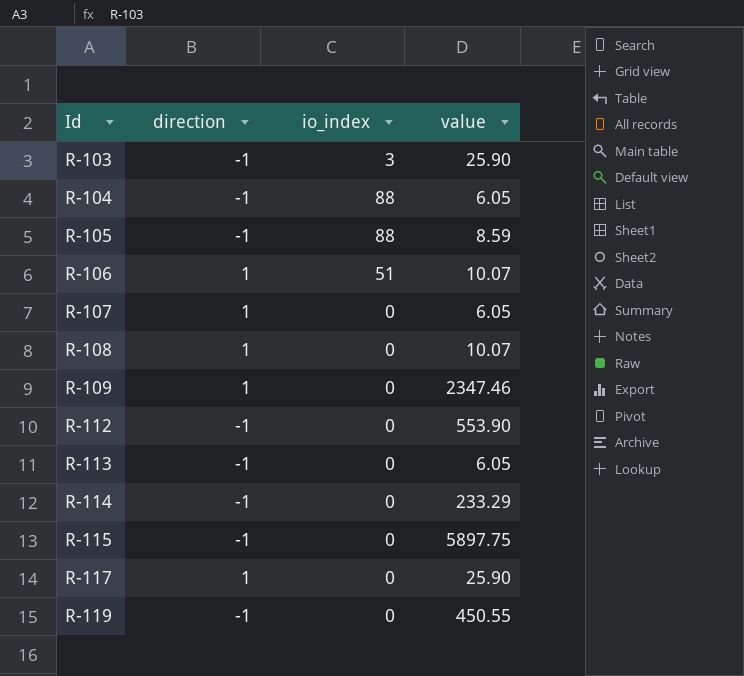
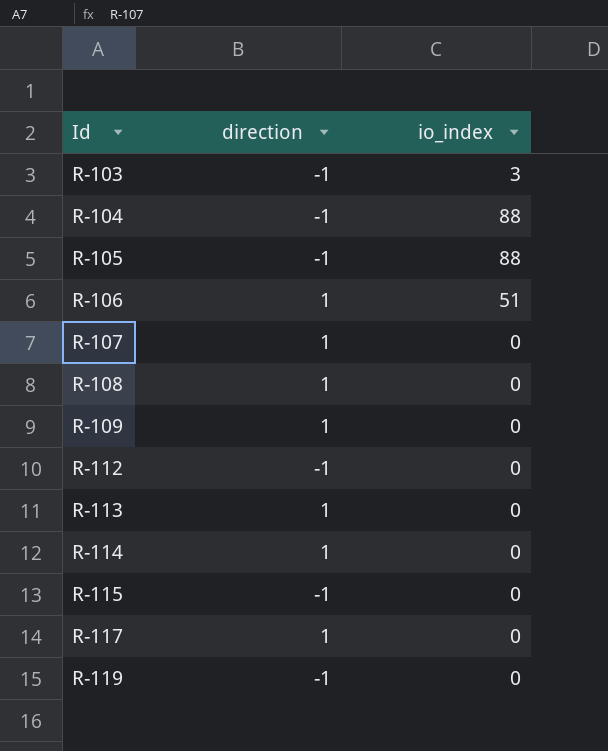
column value | position: 4 -> none
R-113 | direction: -1 -> 1
R-114 | direction: -1 -> 1

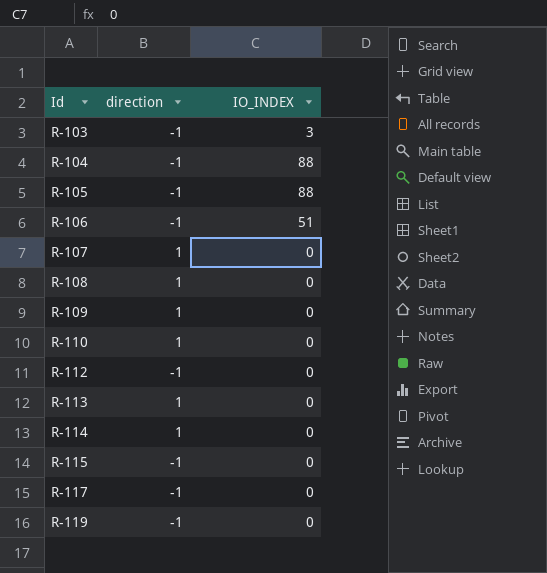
column name: io_index -> IO_INDEX
R-106 | direction: 1 -> -1
row R-110: none -> 1 | 0
R-117 | direction: 1 -> -1

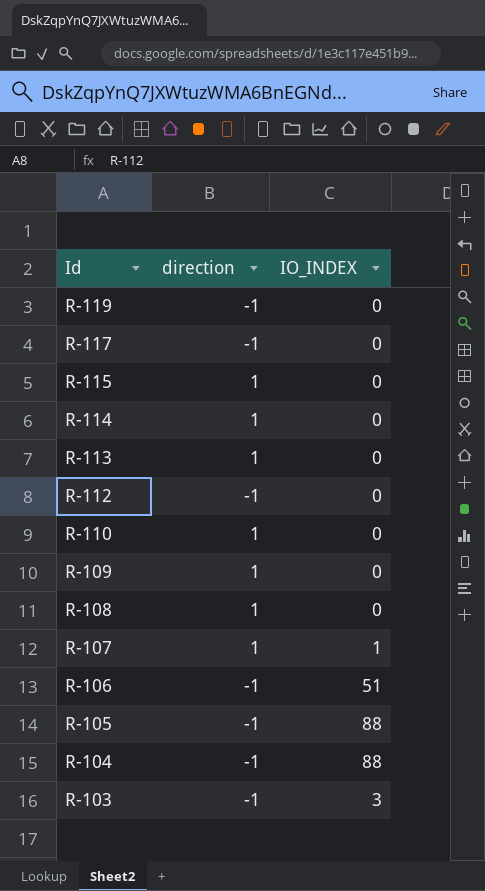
row order: Id ascending -> Id descending
R-115 | direction: -1 -> 1
R-107 | IO_INDEX: 0 -> 1

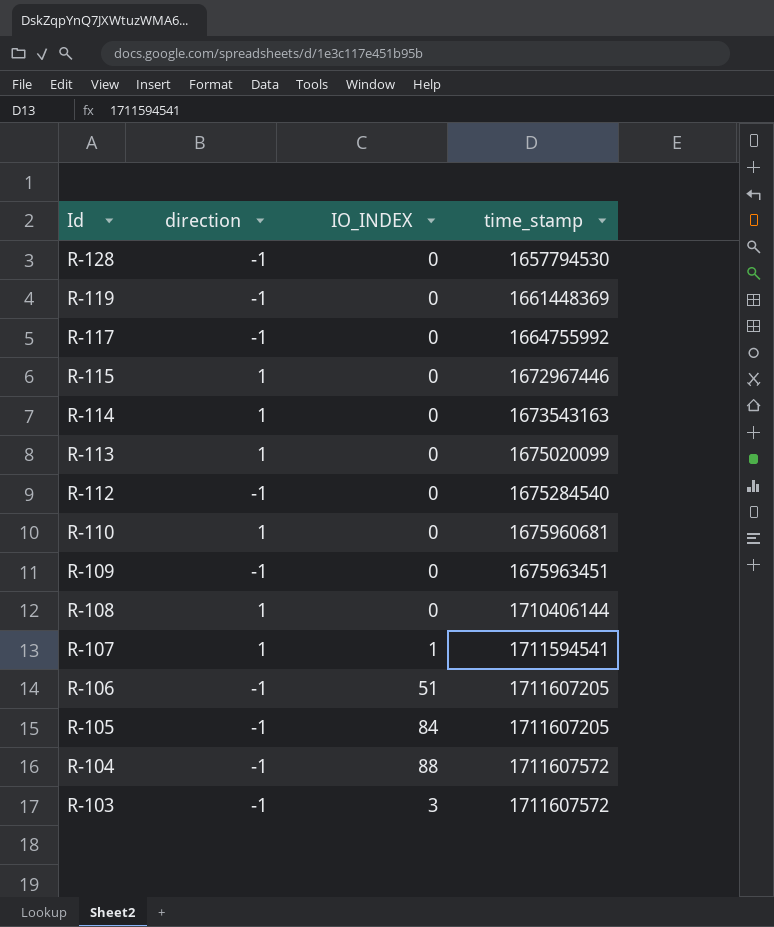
column time_stamp | position: none -> 4
row R-128: none -> -1 | 0 | 1657794530
R-109 | direction: 1 -> -1
R-105 | IO_INDEX: 88 -> 84

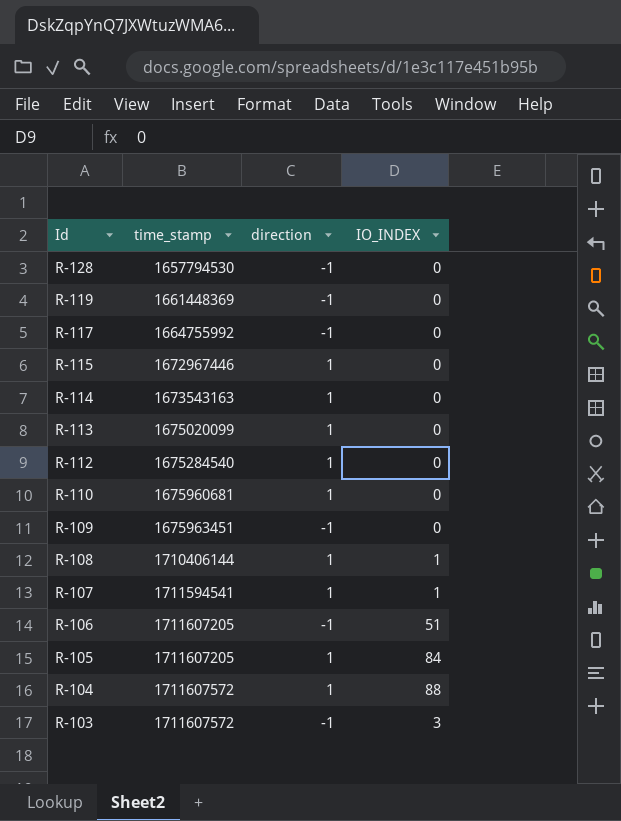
column time_stamp | position: 4 -> 2
R-112 | direction: -1 -> 1
R-108 | IO_INDEX: 0 -> 1
R-105 | direction: -1 -> 1
R-104 | direction: -1 -> 1

